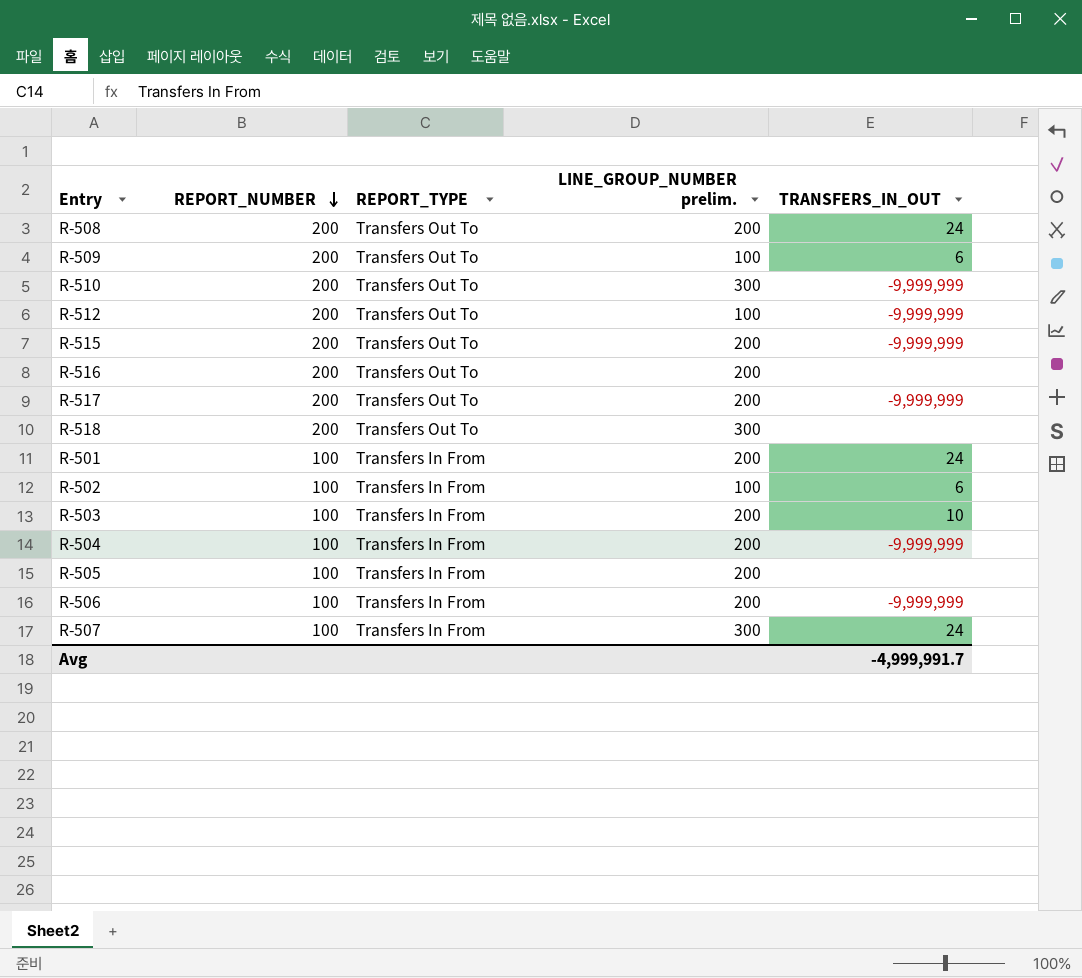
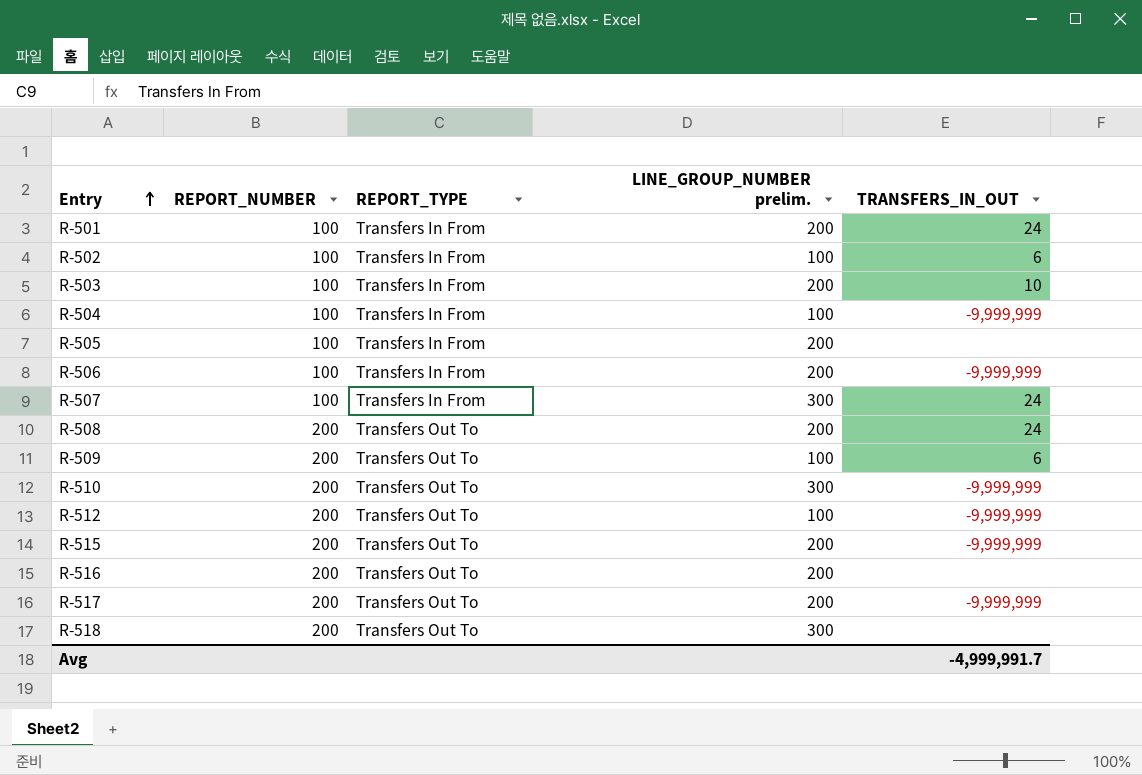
row order: REPORT_NUMBER descending -> Entry ascending
R-504 | LINE_GROUP_NUMBER prelim.: 200 -> 100

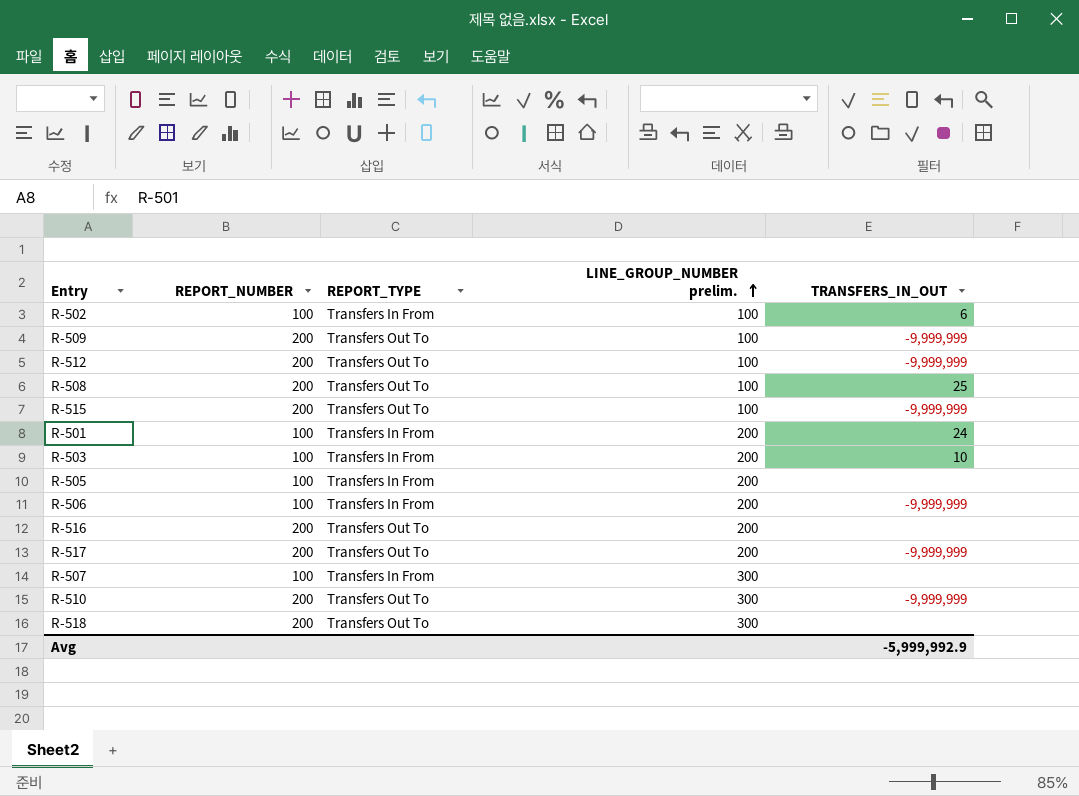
row order: Entry ascending -> LINE_GROUP_NUMBER prelim. ascending
row R-504: 100 | Transfers In From | 100 | -9,999,999 -> none
R-509 | TRANSFERS_IN_OUT: 6 -> -9,999,999
R-508 | LINE_GROUP_NUMBER prelim.: 200 -> 100
R-508 | TRANSFERS_IN_OUT: 24 -> 25
R-515 | LINE_GROUP_NUMBER prelim.: 200 -> 100
R-507 | TRANSFERS_IN_OUT: 24 -> none
Avg | TRANSFERS_IN_OUT: -4,999,991.7 -> -5,999,992.9

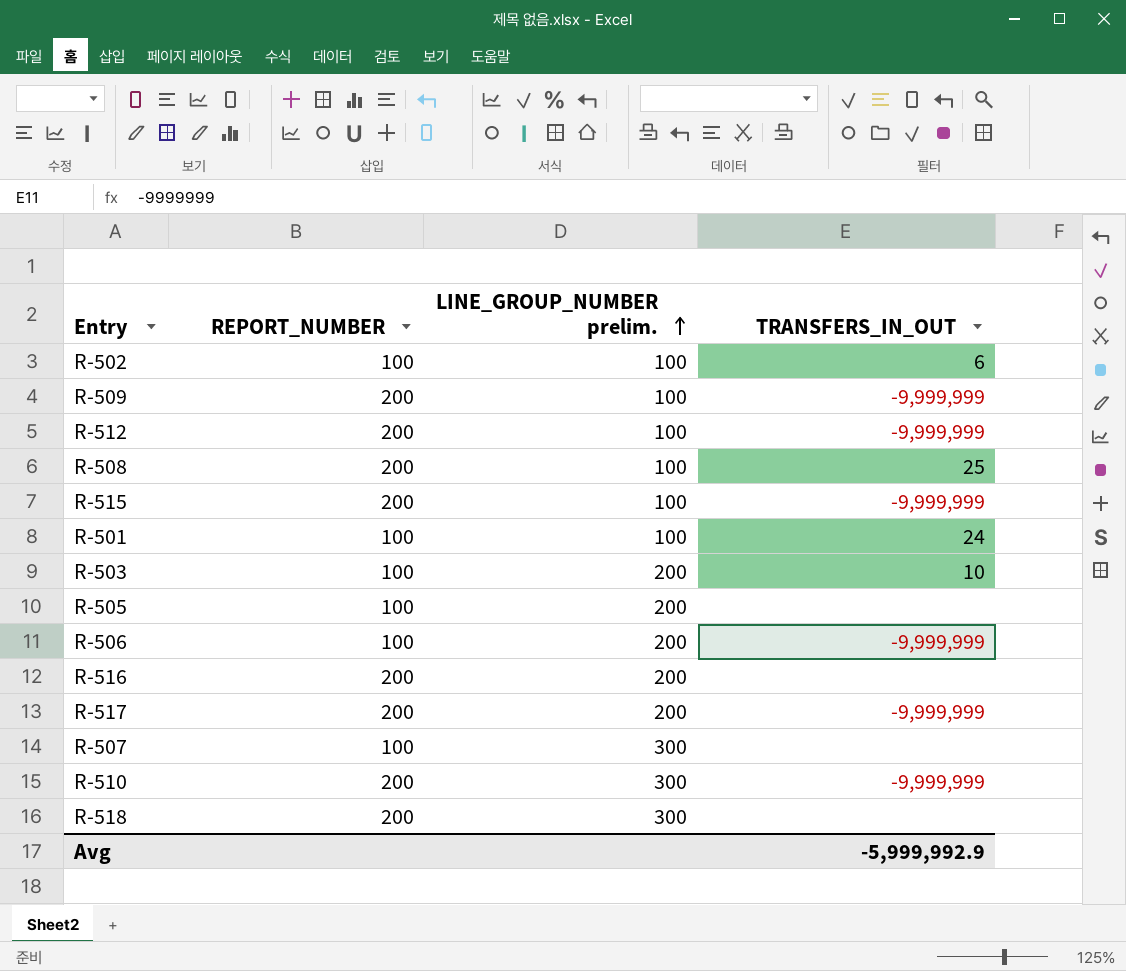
column REPORT_TYPE | position: 3 -> none
R-501 | LINE_GROUP_NUMBER prelim.: 200 -> 100

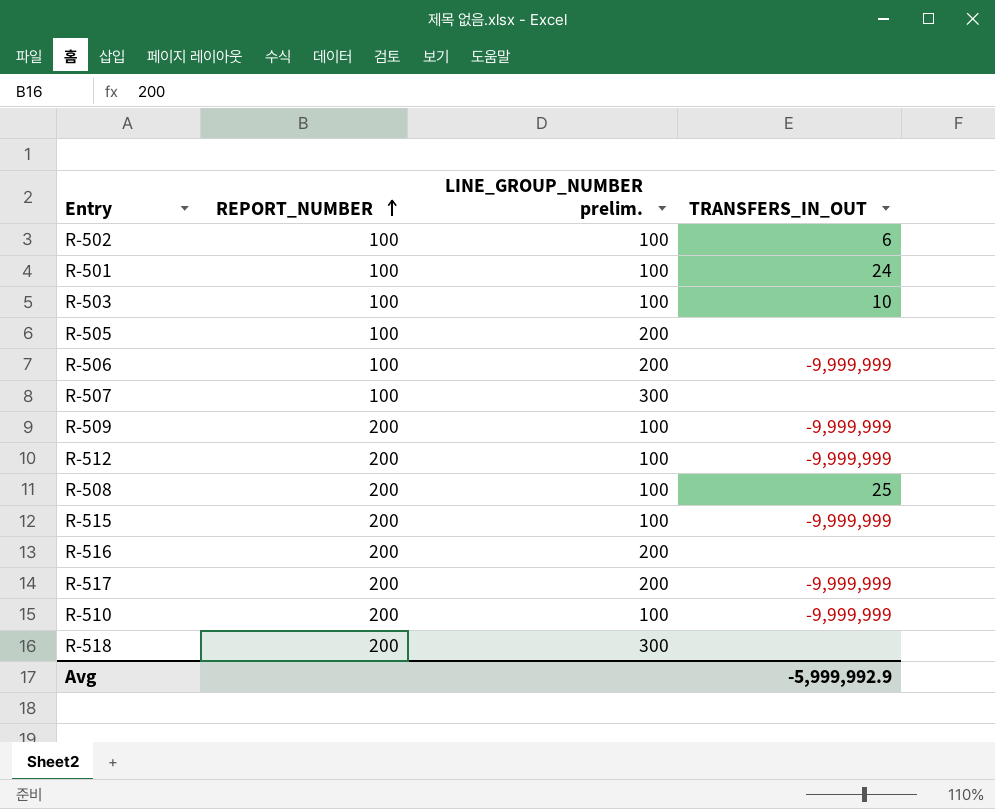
row order: LINE_GROUP_NUMBER prelim. ascending -> REPORT_NUMBER ascending
R-503 | LINE_GROUP_NUMBER prelim.: 200 -> 100
R-510 | LINE_GROUP_NUMBER prelim.: 300 -> 100

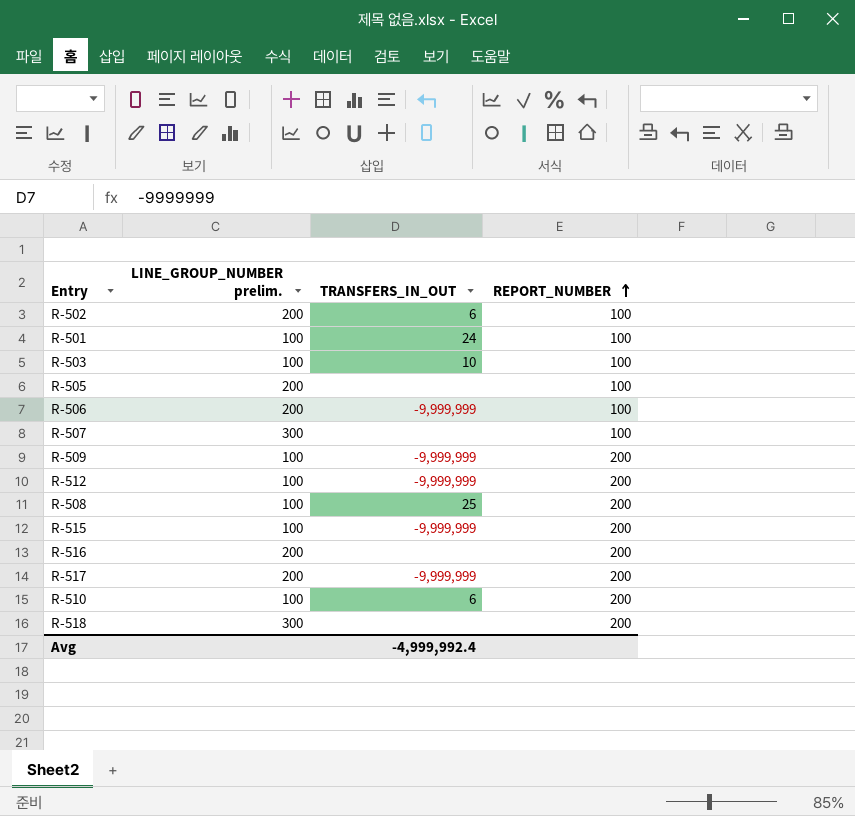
column REPORT_NUMBER | position: 2 -> 4
R-502 | LINE_GROUP_NUMBER prelim.: 100 -> 200
R-510 | TRANSFERS_IN_OUT: -9,999,999 -> 6
Avg | TRANSFERS_IN_OUT: -5,999,992.9 -> -4,999,992.4

